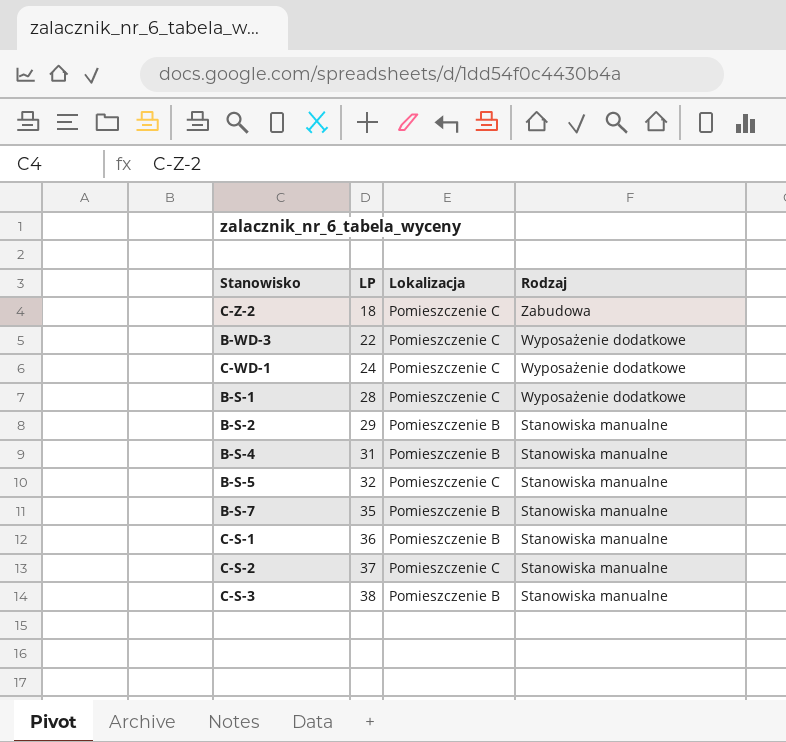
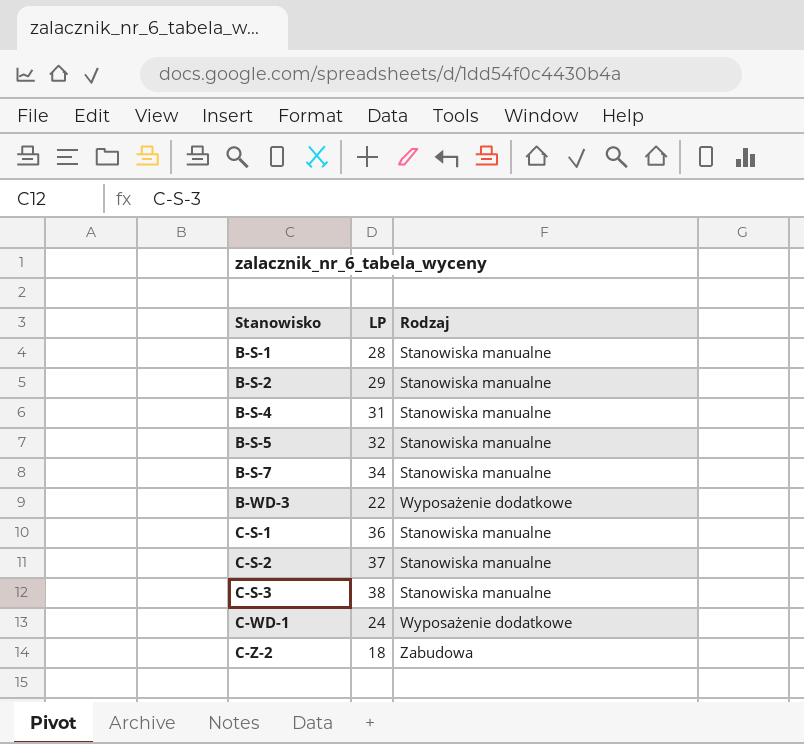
row order: LP ascending -> Stanowisko ascending
column Lokalizacja | position: 3 -> none
B-S-1 | Rodzaj: Wyposażenie dodatkowe -> Stanowiska manualne
B-S-7 | LP: 35 -> 34

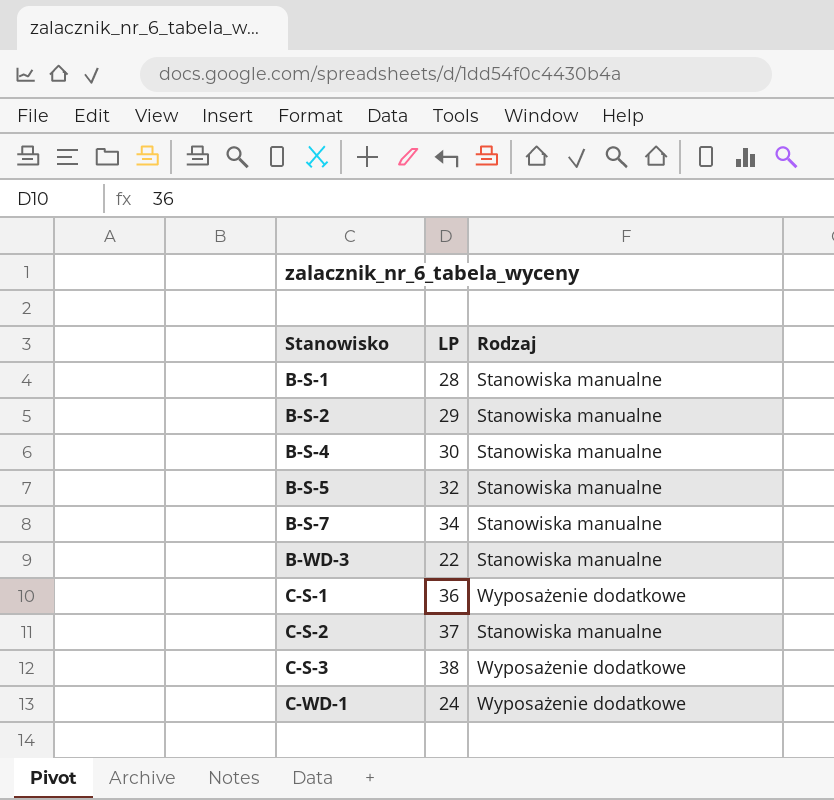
row C-Z-2: 18 | Zabudowa -> none
B-S-4 | LP: 31 -> 30
B-WD-3 | Rodzaj: Wyposażenie dodatkowe -> Stanowiska manualne
C-S-1 | Rodzaj: Stanowiska manualne -> Wyposażenie dodatkowe
C-S-3 | Rodzaj: Stanowiska manualne -> Wyposażenie dodatkowe

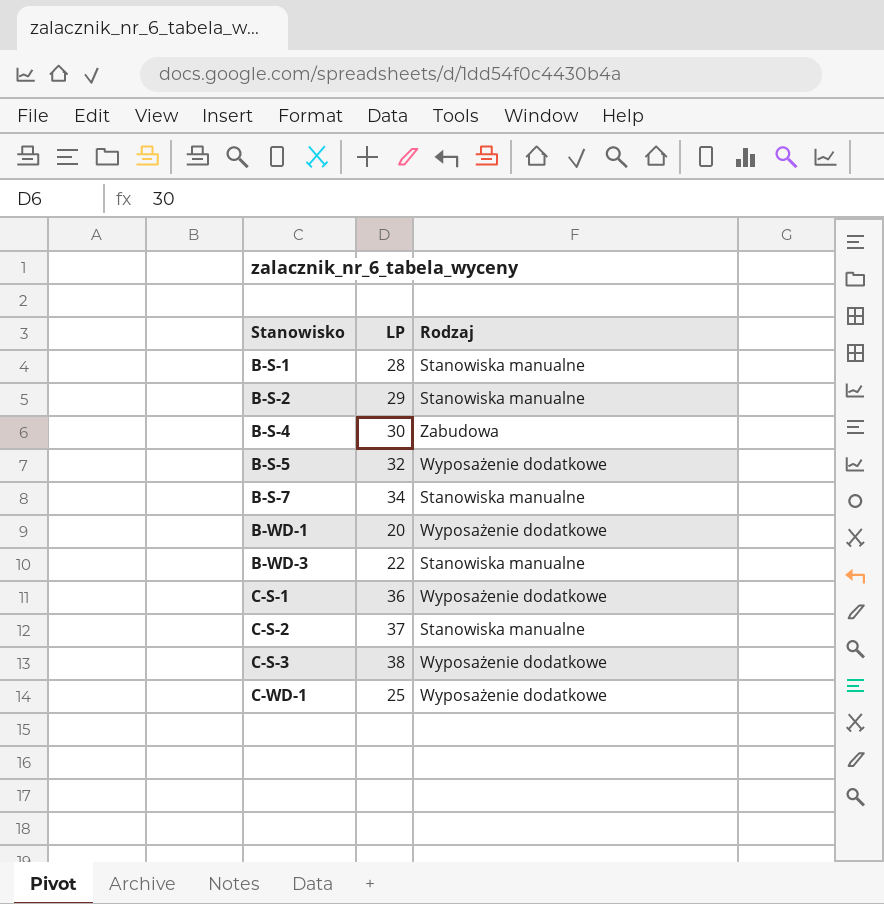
B-S-4 | Rodzaj: Stanowiska manualne -> Zabudowa
B-S-5 | Rodzaj: Stanowiska manualne -> Wyposażenie dodatkowe
row B-WD-1: none -> 20 | Wyposażenie dodatkowe
C-WD-1 | LP: 24 -> 25

